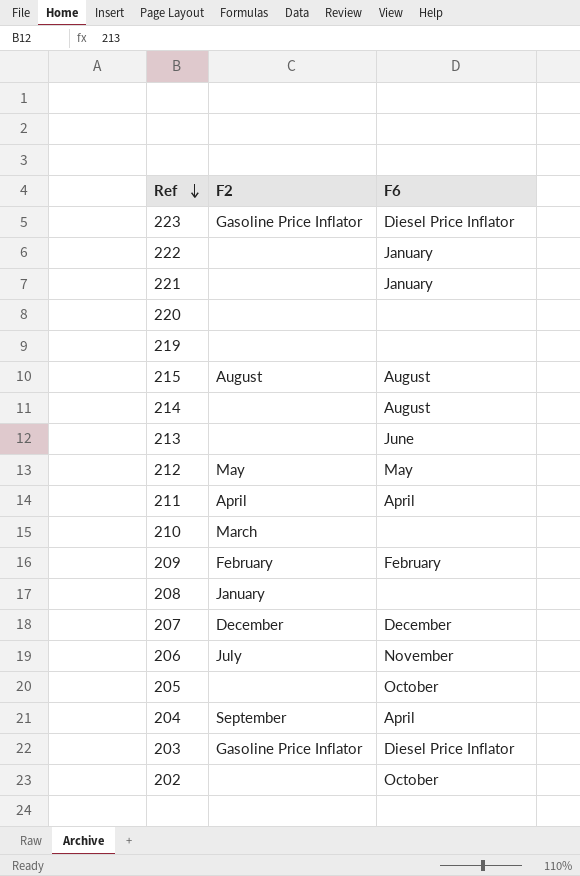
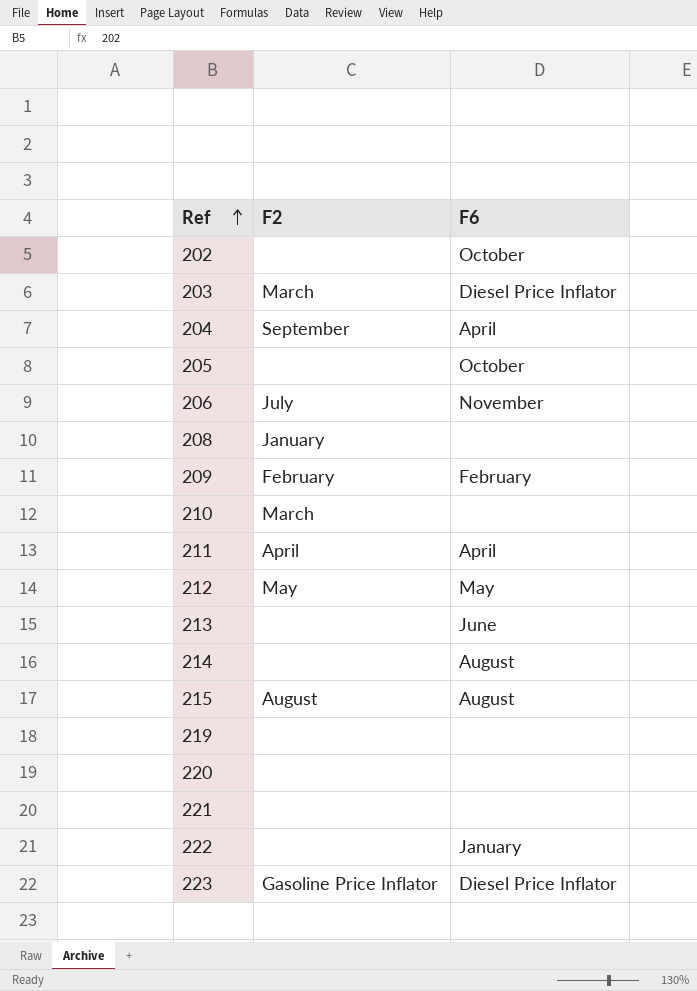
row order: Ref descending -> Ref ascending
row 207: December | December -> none
203 | F2: Gasoline Price Inflator -> March
221 | F6: January -> none

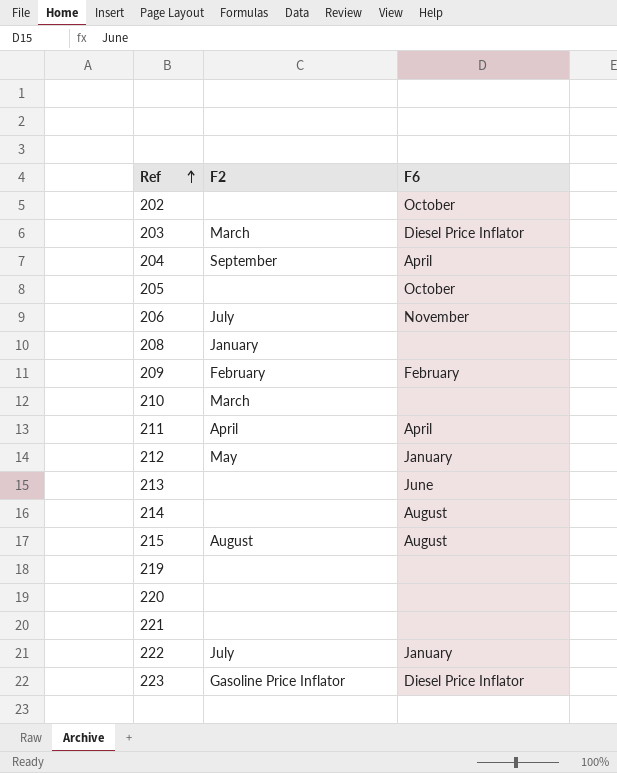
212 | F6: May -> January
222 | F2: none -> July

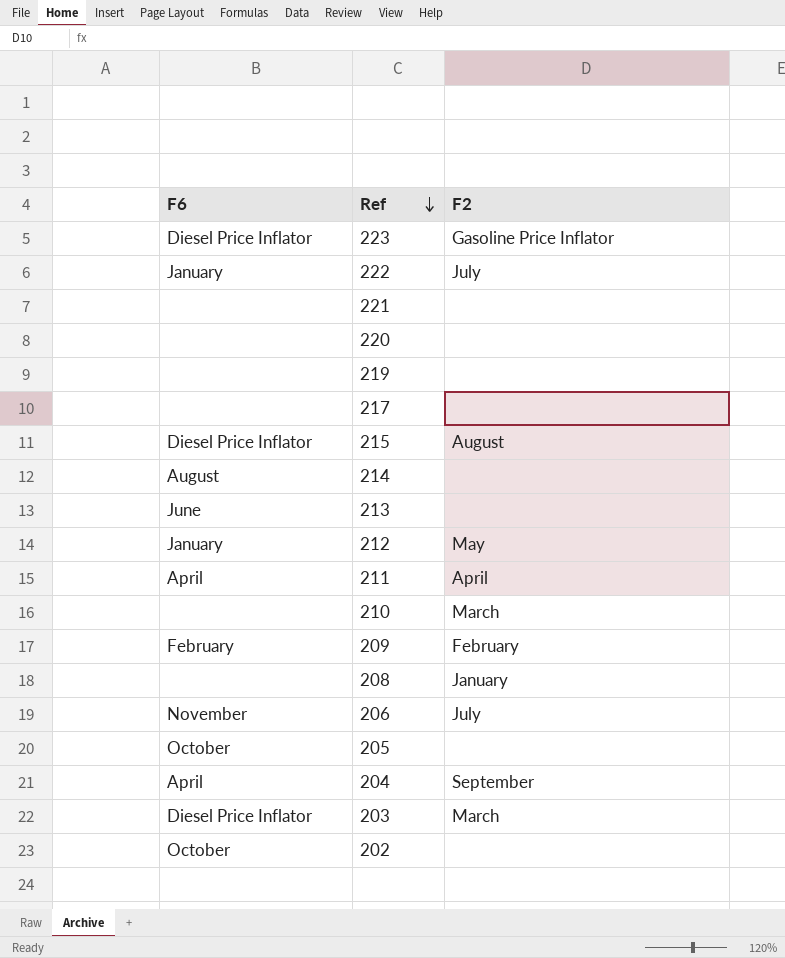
row order: Ref ascending -> Ref descending
column F6 | position: 3 -> 1
row 217: none -> none | none
215 | F6: August -> Diesel Price Inflator

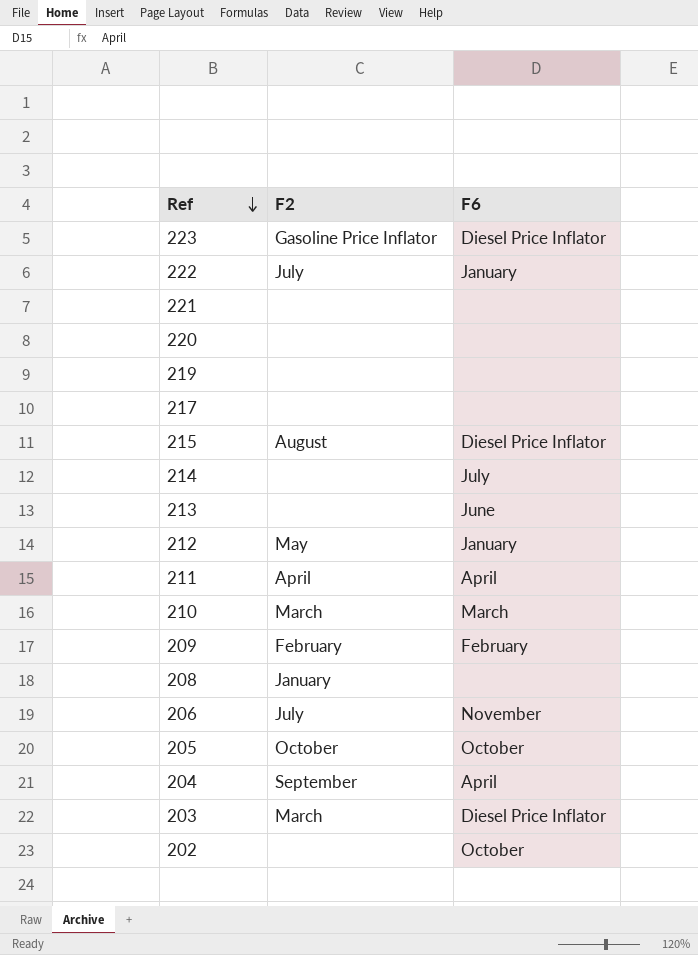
column F6 | position: 1 -> 3
214 | F6: August -> July
210 | F6: none -> March
205 | F2: none -> October

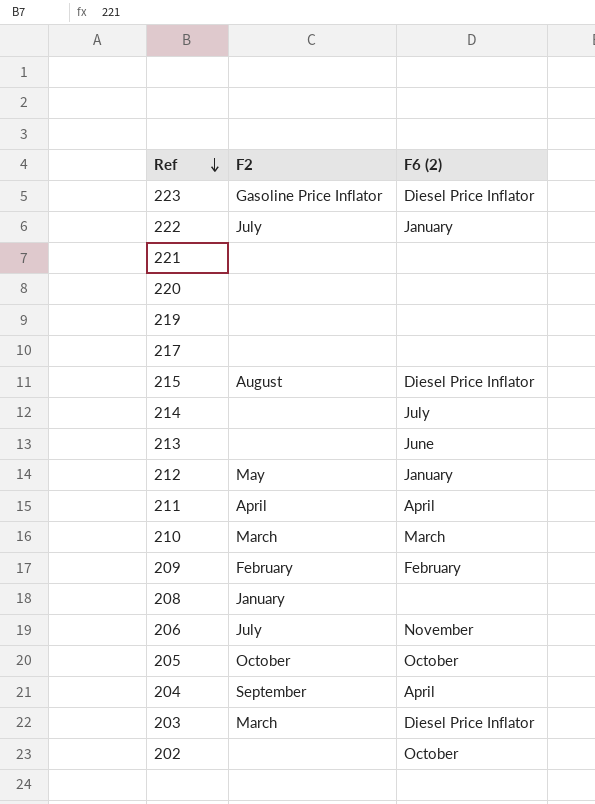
column name: F6 -> F6 (2)

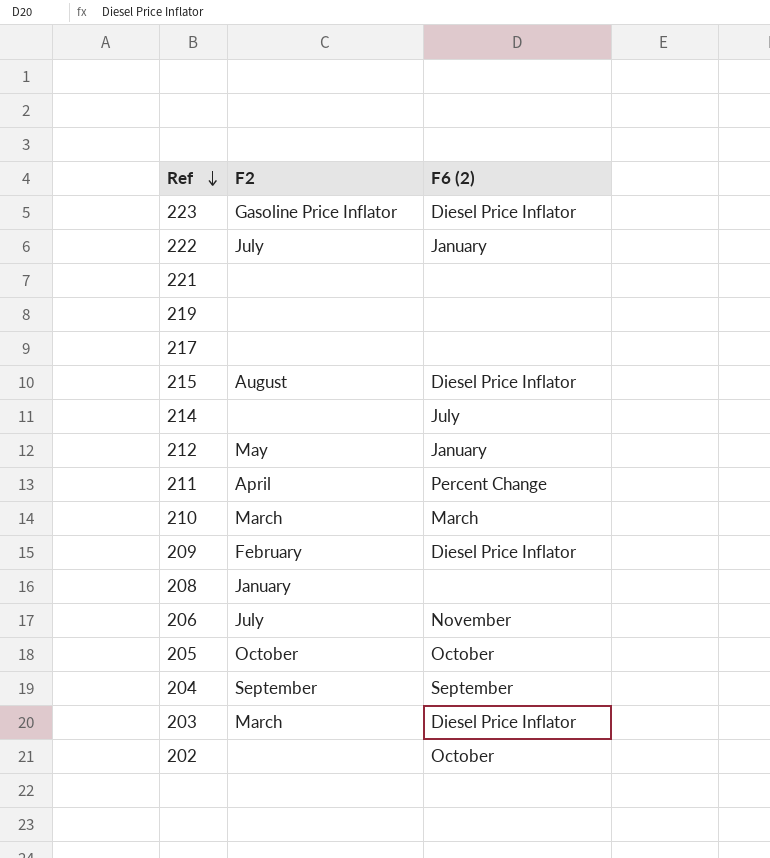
row 220: none | none -> none
row 213: none | June -> none
211 | F6 (2): April -> Percent Change
209 | F6 (2): February -> Diesel Price Inflator
204 | F6 (2): April -> September

